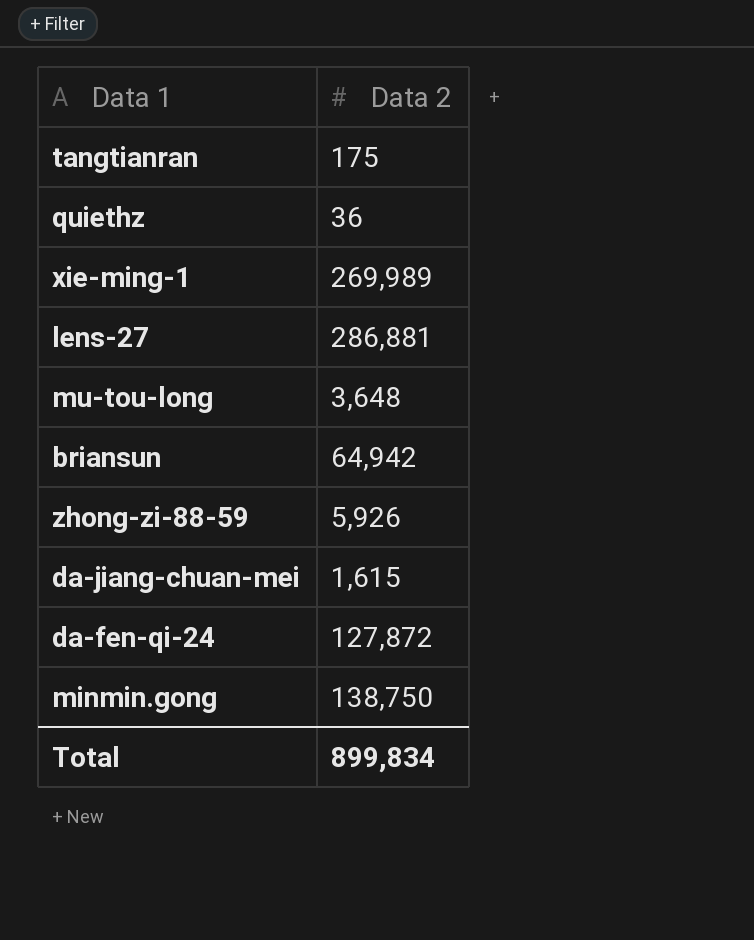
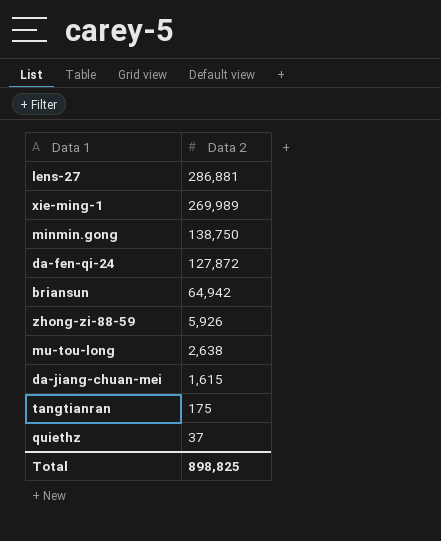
row order: none -> Data 2 descending
mu-tou-long | Data 2: 3,648 -> 2,638
quiethz | Data 2: 36 -> 37
Total | Data 2: 899,834 -> 898,825

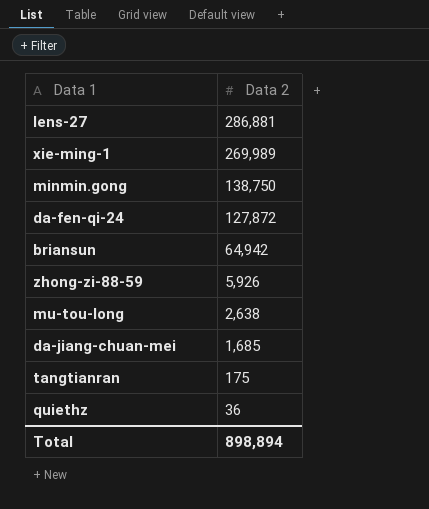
da-jiang-chuan-mei | Data 2: 1,615 -> 1,685
quiethz | Data 2: 37 -> 36
Total | Data 2: 898,825 -> 898,894

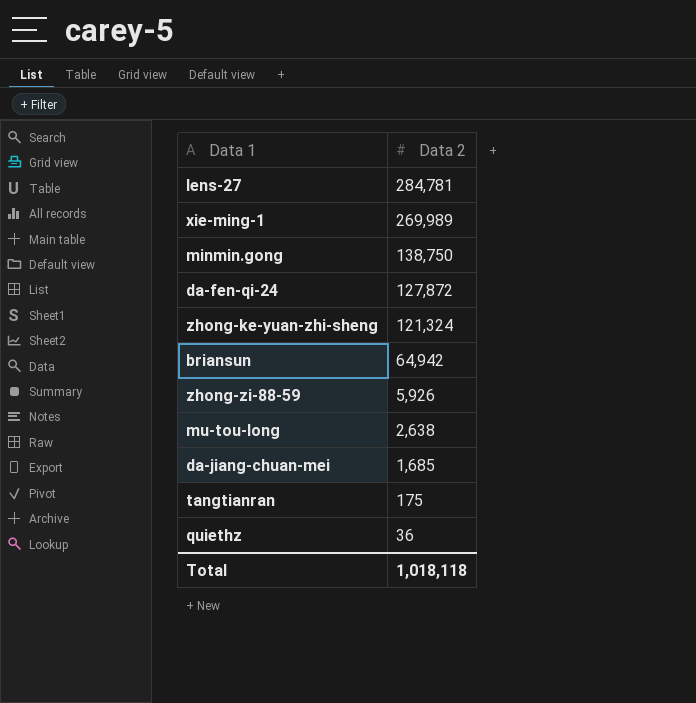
lens-27 | Data 2: 286,881 -> 284,781
row zhong-ke-yuan-zhi-sheng: none -> 121,324
Total | Data 2: 898,894 -> 1,018,118

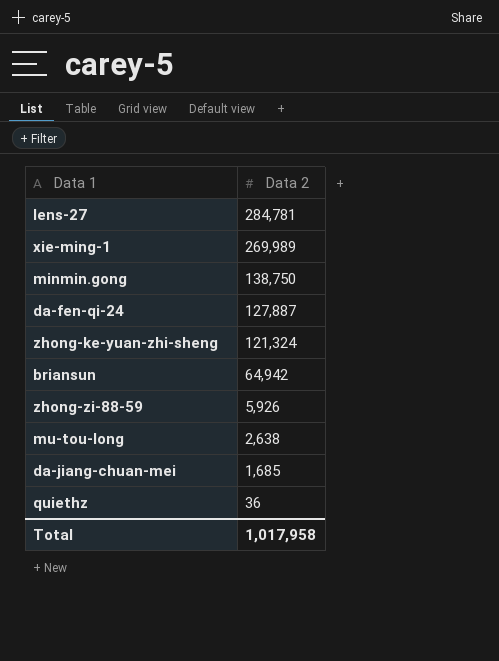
row tangtianran: 175 -> none
da-fen-qi-24 | Data 2: 127,872 -> 127,887
Total | Data 2: 1,018,118 -> 1,017,958

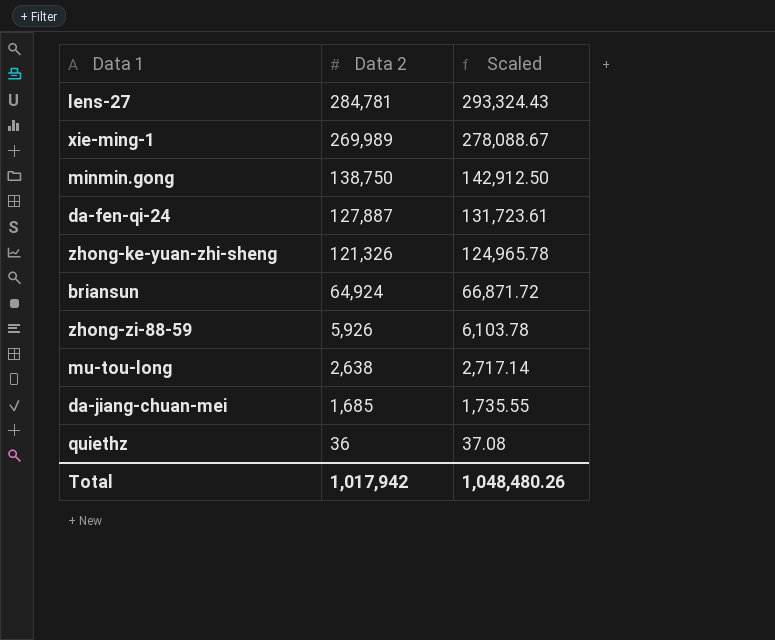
column Scaled | formula: none -> [Data 2] * 1.03
zhong-ke-yuan-zhi-sheng | Data 2: 121,324 -> 121,326
briansun | Data 2: 64,942 -> 64,924
Total | Data 2: 1,017,958 -> 1,017,942

